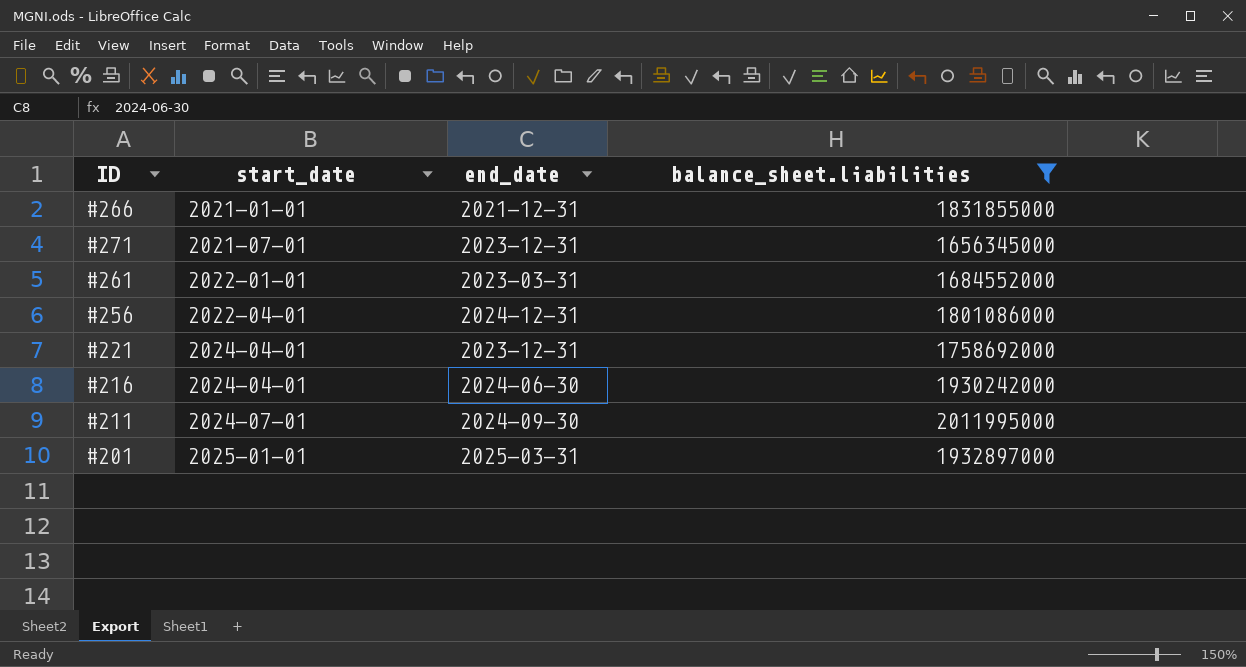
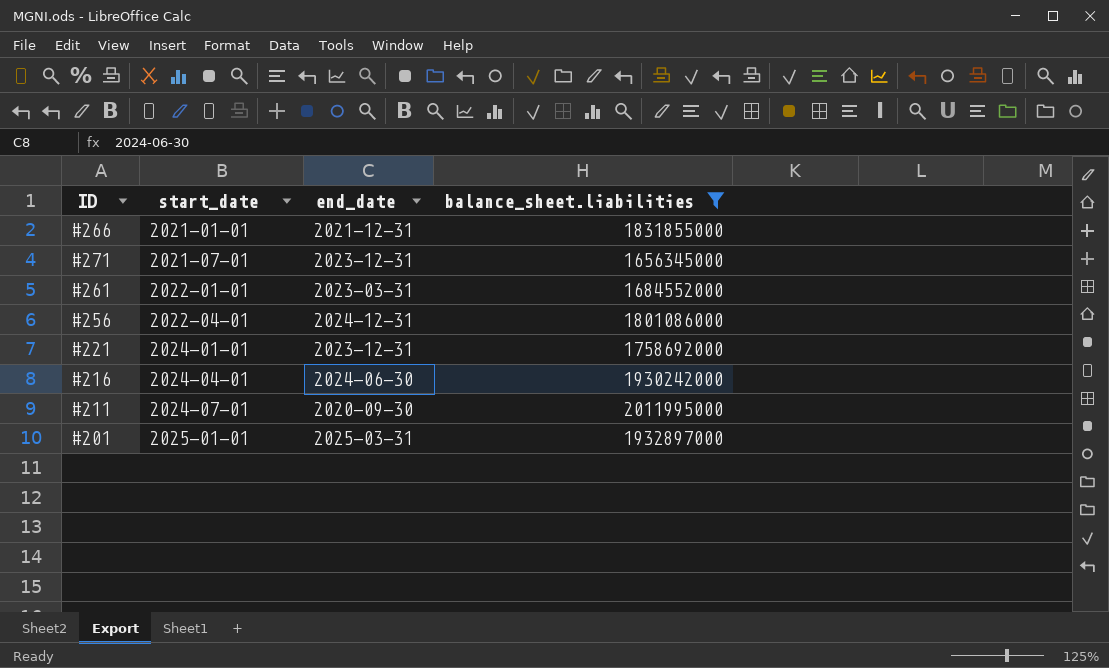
#221 | start_date: 2024-04-01 -> 2024-01-01
#211 | end_date: 2024-09-30 -> 2020-09-30

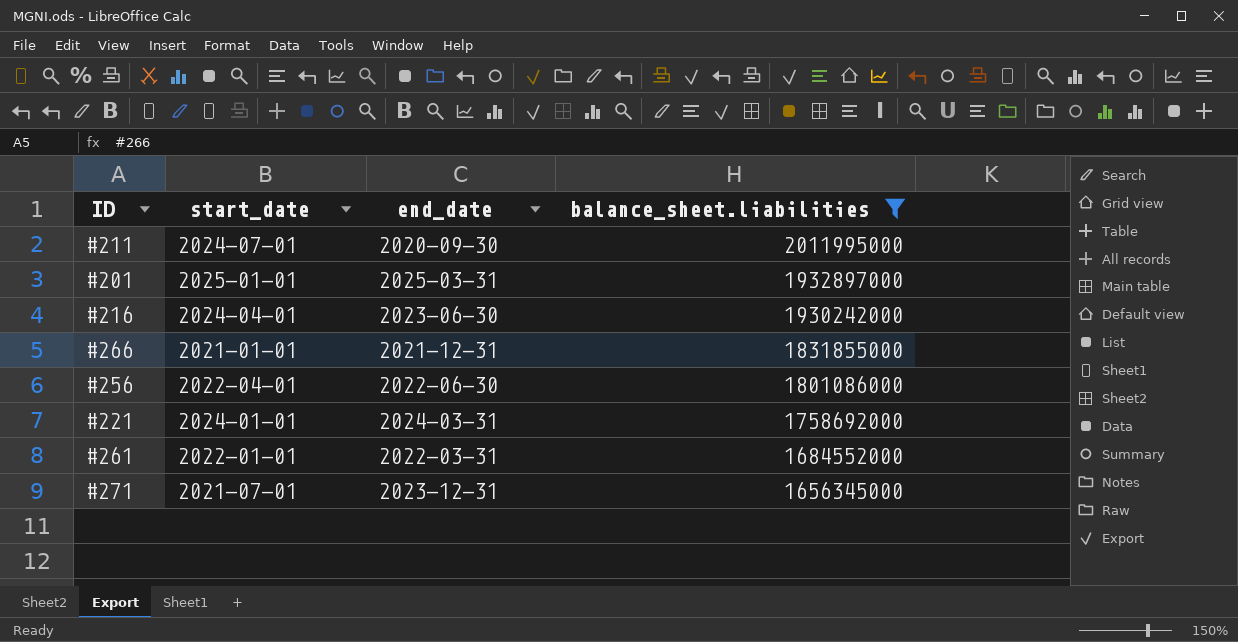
row order: start_date ascending -> balance_sheet.liabilities descending
#216 | end_date: 2024-06-30 -> 2023-06-30
#256 | end_date: 2024-12-31 -> 2022-06-30
#221 | end_date: 2023-12-31 -> 2024-03-31
#261 | end_date: 2023-03-31 -> 2022-03-31

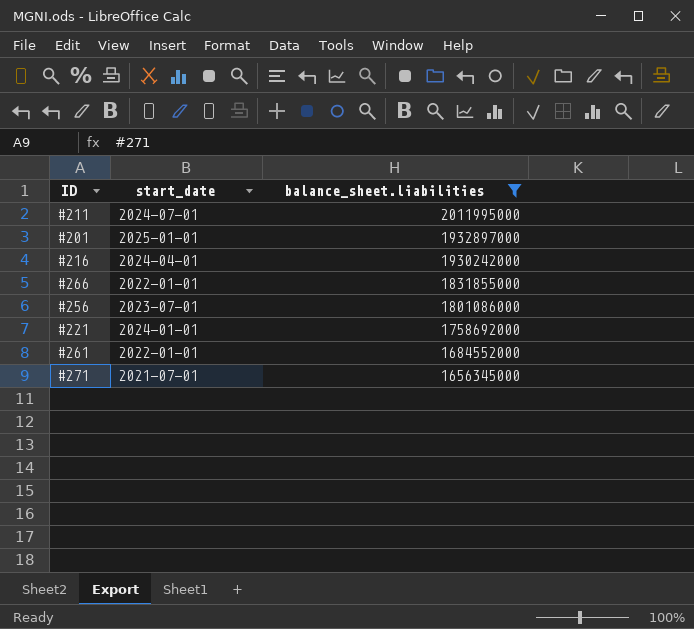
column end_date | position: 3 -> none
#266 | start_date: 2021-01-01 -> 2022-01-01
#256 | start_date: 2022-04-01 -> 2023-07-01

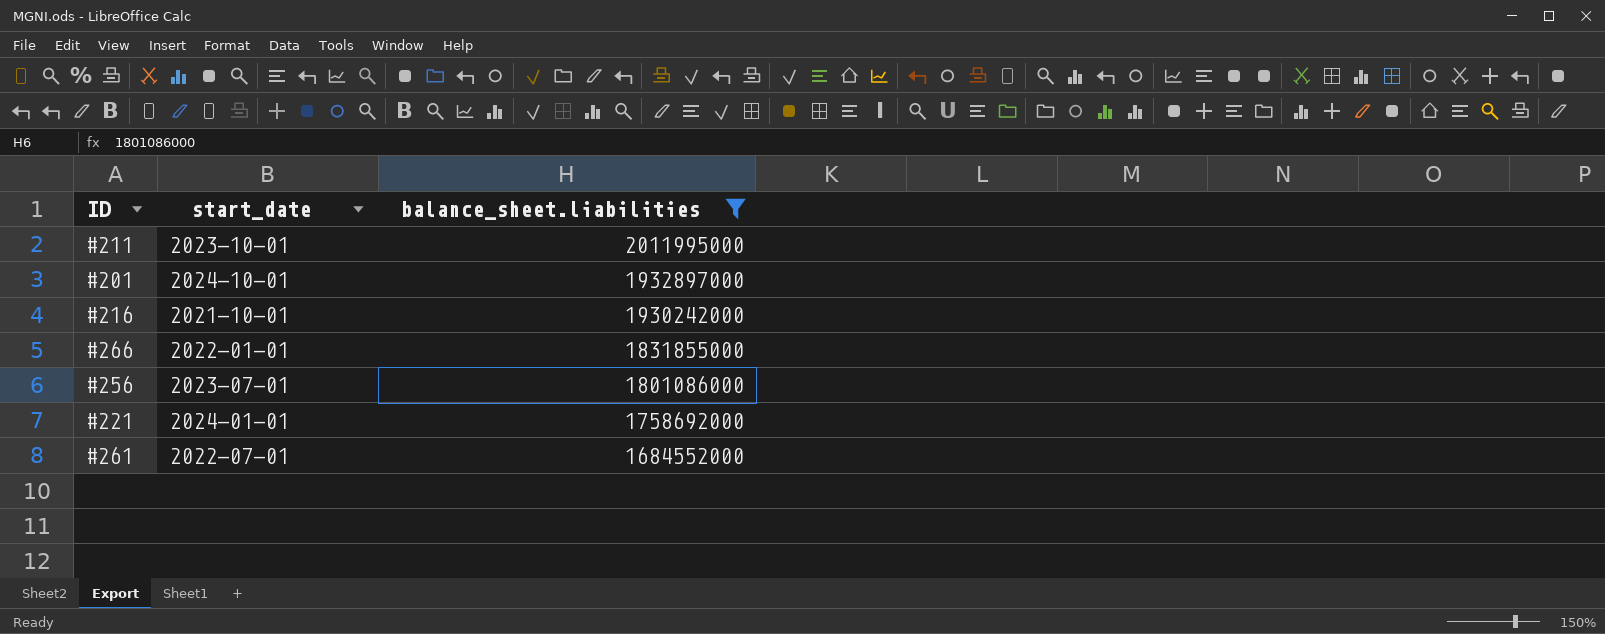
row #271: 2021-07-01 | 1656345000 -> none
#211 | start_date: 2024-07-01 -> 2023-10-01
#201 | start_date: 2025-01-01 -> 2024-10-01
#216 | start_date: 2024-04-01 -> 2021-10-01
#261 | start_date: 2022-01-01 -> 2022-07-01

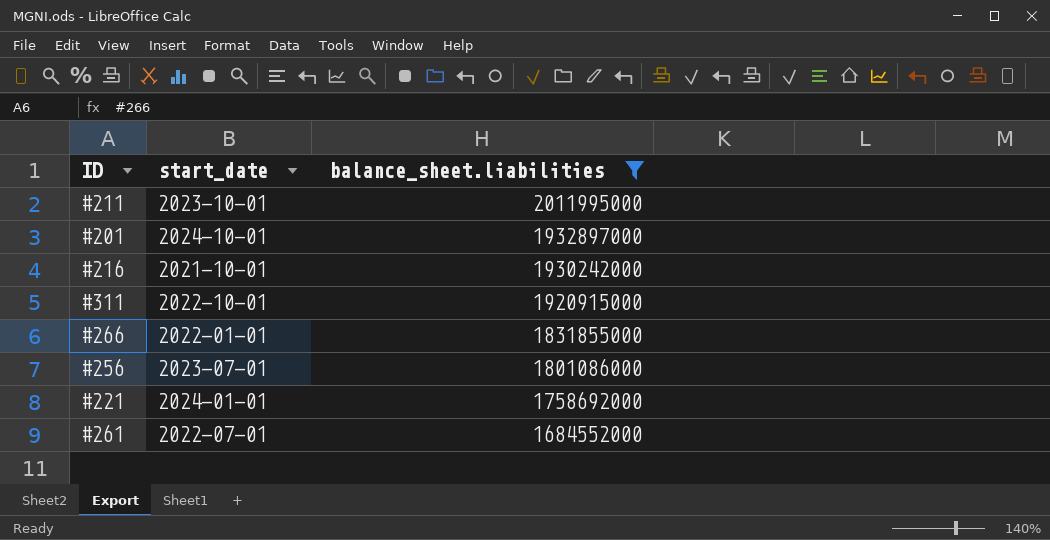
row #311: none -> 2022-10-01 | 1920915000

